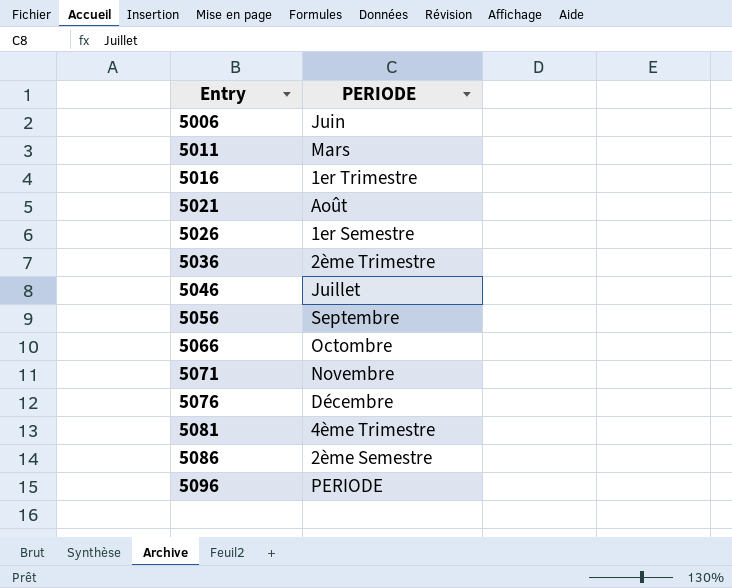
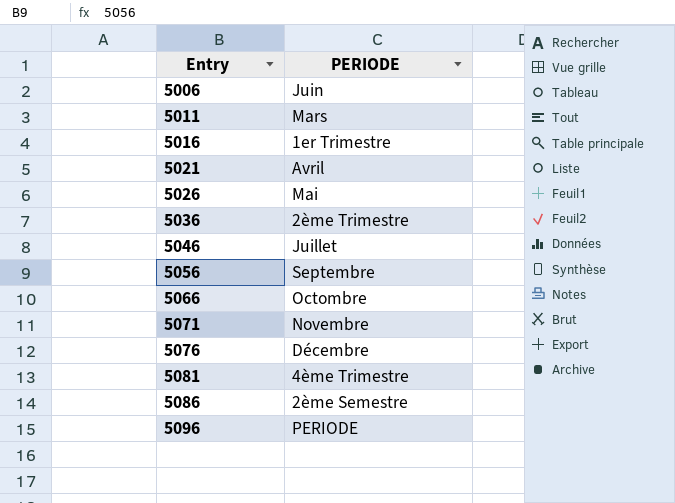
5021 | PERIODE: Août -> Avril
5026 | PERIODE: 1er Semestre -> Mai

